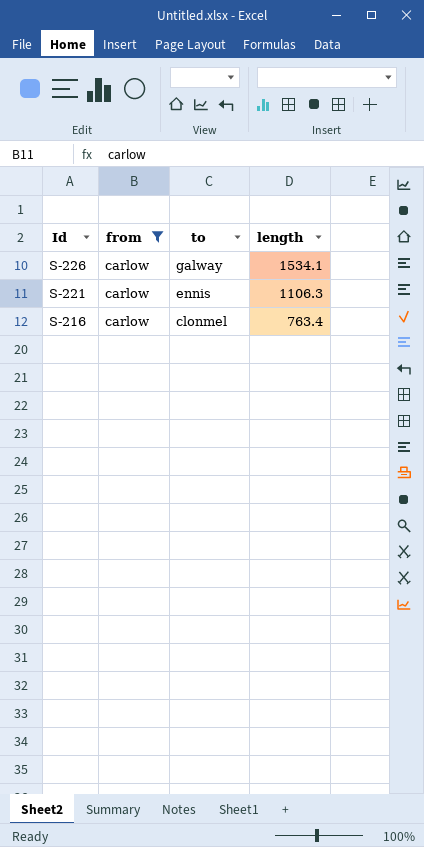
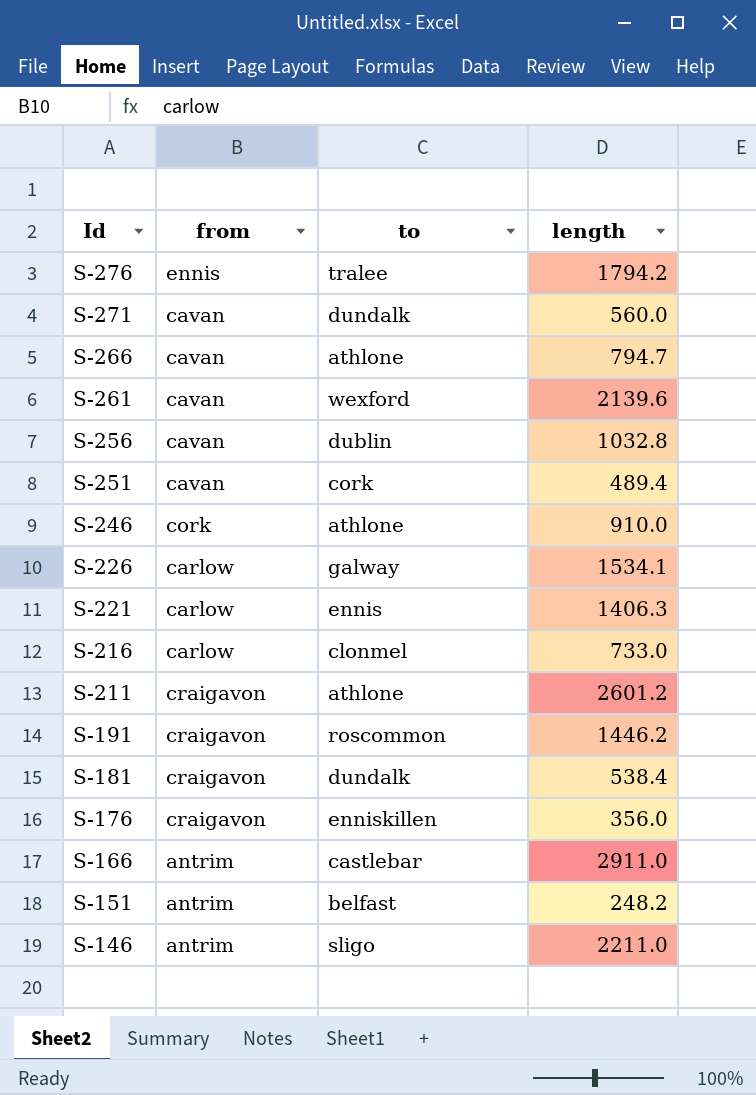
filter: from = carlow -> none
S-221 | length: 1106.3 -> 1406.3
S-216 | length: 763.4 -> 733.0

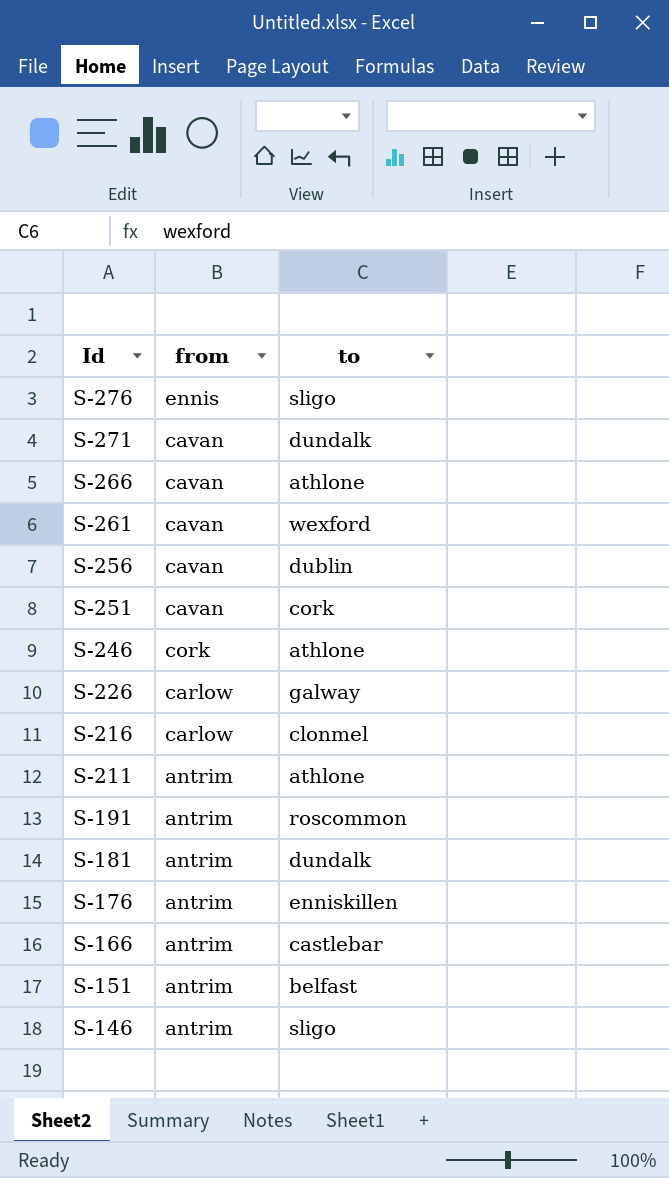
column length | position: 4 -> none
row S-221: carlow | ennis | 1406.3 -> none
S-276 | to: tralee -> sligo
S-211 | from: craigavon -> antrim
S-191 | from: craigavon -> antrim
S-181 | from: craigavon -> antrim
S-176 | from: craigavon -> antrim

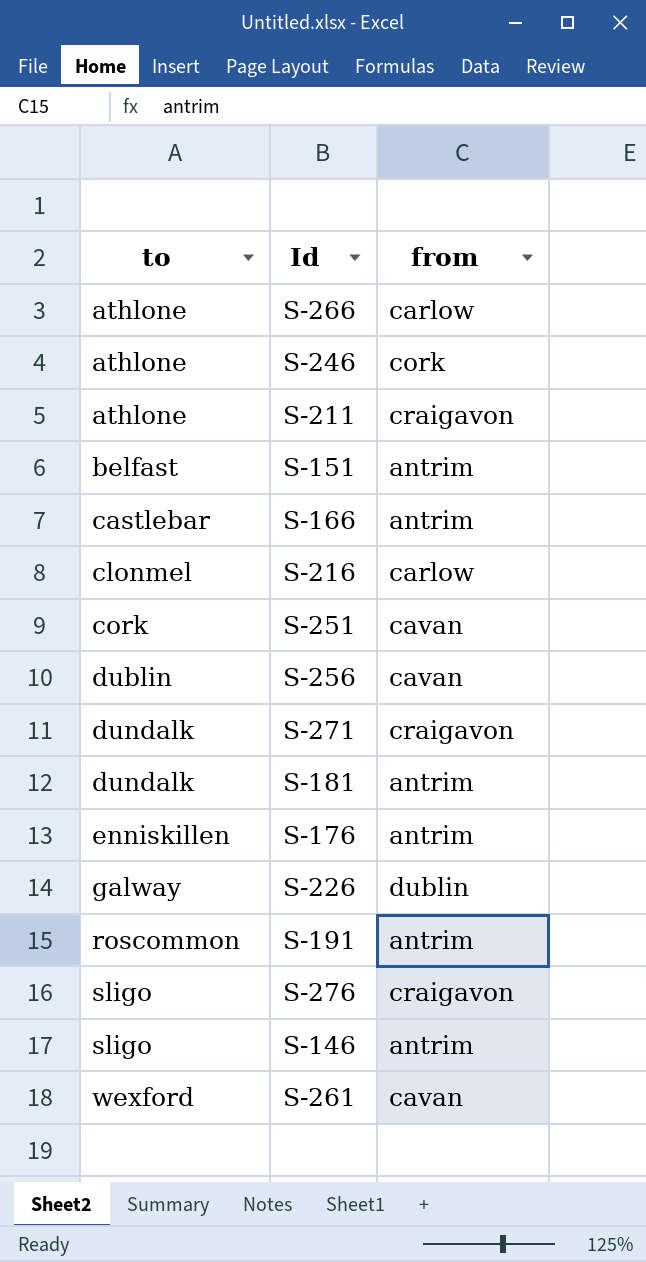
row order: Id descending -> to ascending
column to | position: 3 -> 1
S-266 | from: cavan -> carlow
S-211 | from: antrim -> craigavon
S-271 | from: cavan -> craigavon
S-226 | from: carlow -> dublin
S-276 | from: ennis -> craigavon

